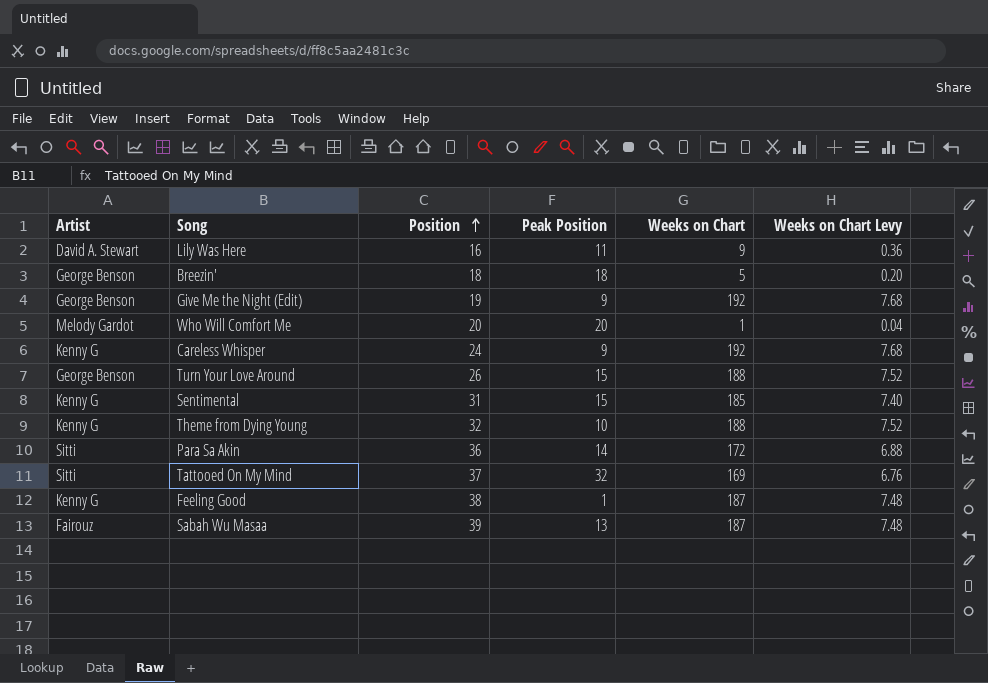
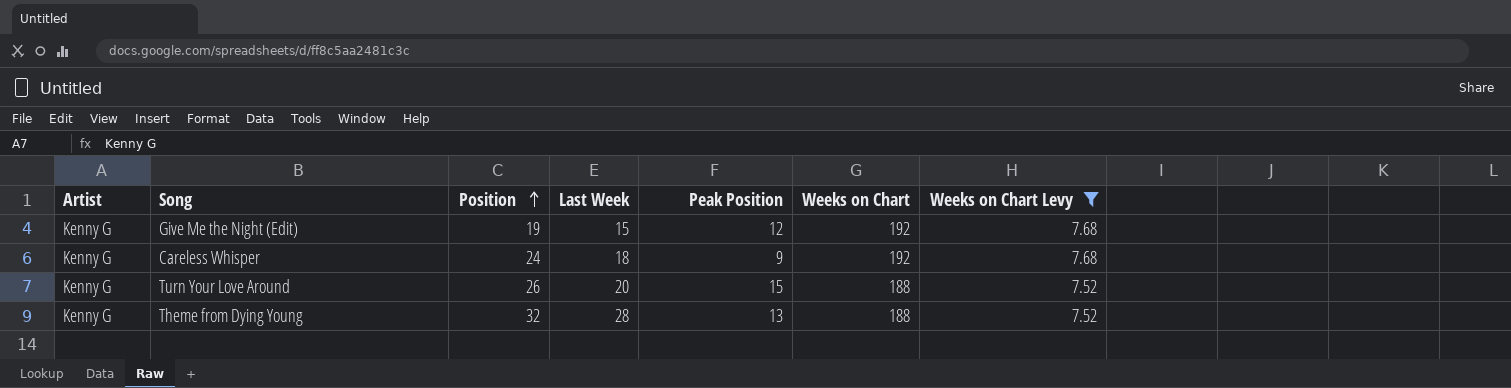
filter: none -> Weeks on Chart Levy >= 7.52
column Last Week | position: none -> 4
Give Me the Night (Edit) | Artist: George Benson -> Kenny G
Give Me the Night (Edit) | Peak Position: 9 -> 12
Turn Your Love Around | Artist: George Benson -> Kenny G
Theme from Dying Young | Peak Position: 10 -> 13

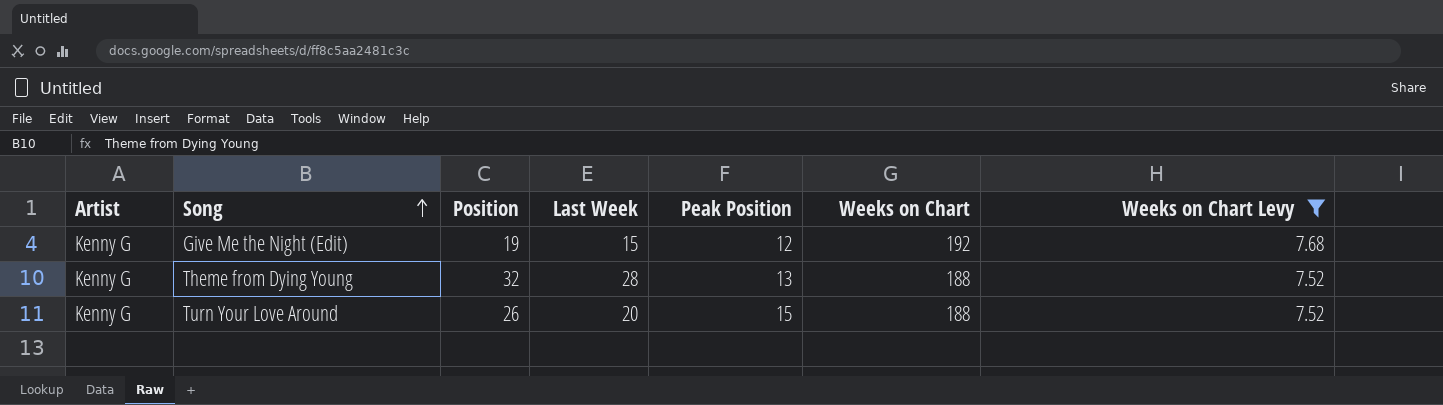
row order: Position ascending -> Song ascending
row Careless Whisper: Kenny G | 24 | 18 | 9 | 192 | 7.68 -> none

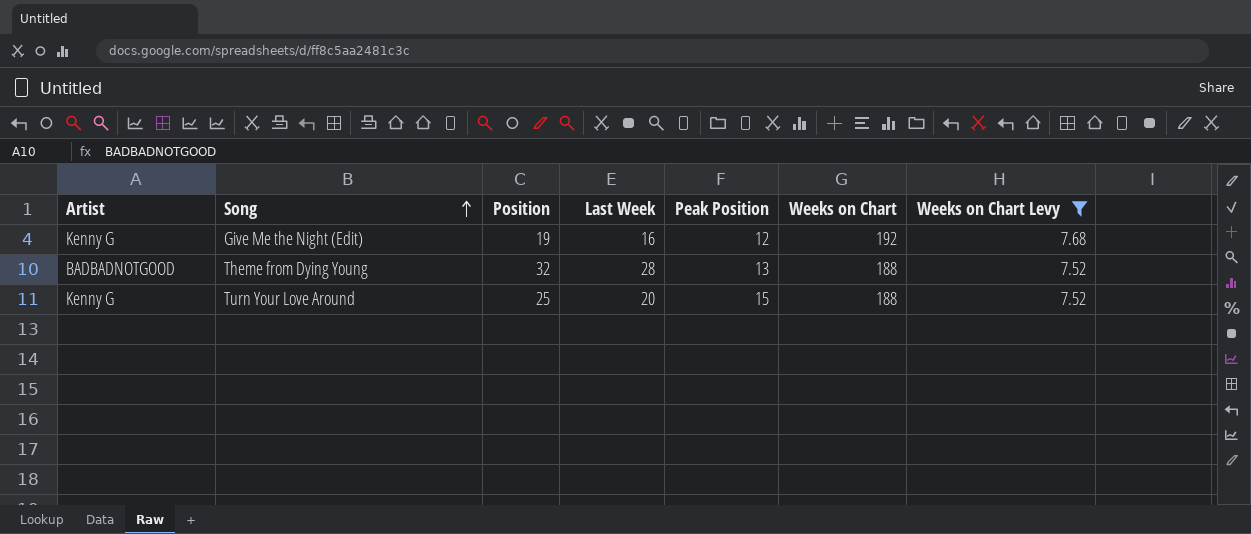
Give Me the Night (Edit) | Last Week: 15 -> 16
Theme from Dying Young | Artist: Kenny G -> BADBADNOTGOOD
Turn Your Love Around | Position: 26 -> 25

